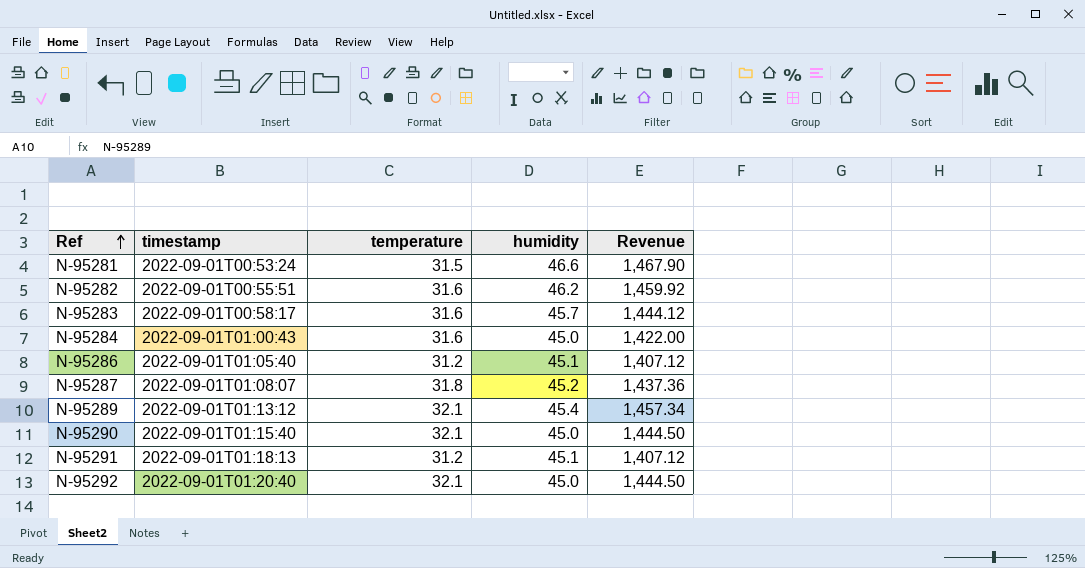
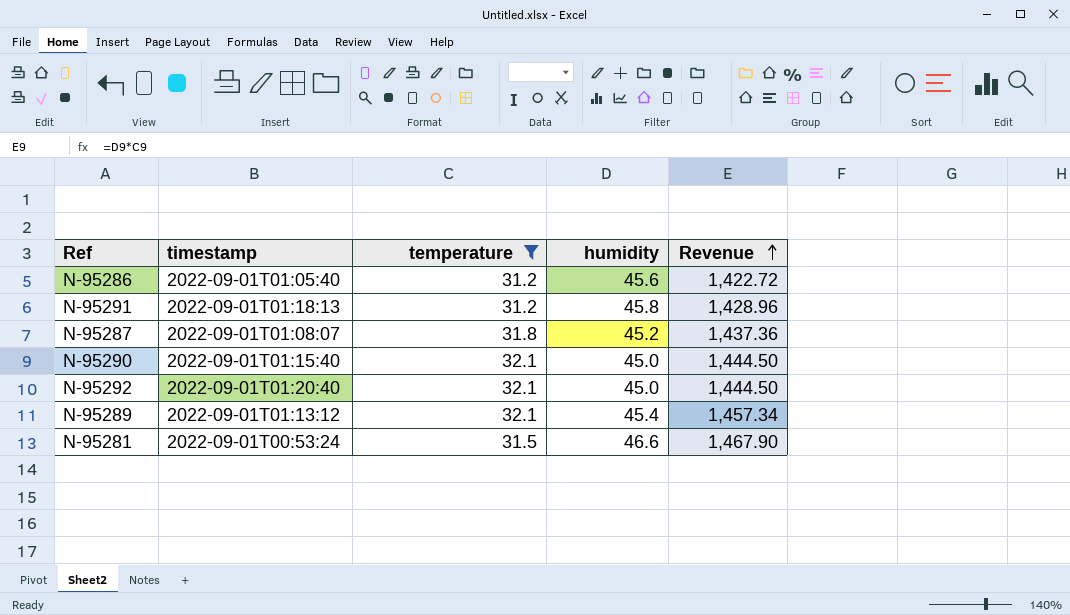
filter: none -> temperature != 31.6
row order: Ref ascending -> Revenue ascending
N-95286 | humidity: 45.1 -> 45.6
N-95286 | Revenue: 1,407.12 -> 1,422.72
N-95291 | humidity: 45.1 -> 45.8
N-95291 | Revenue: 1,407.12 -> 1,428.96

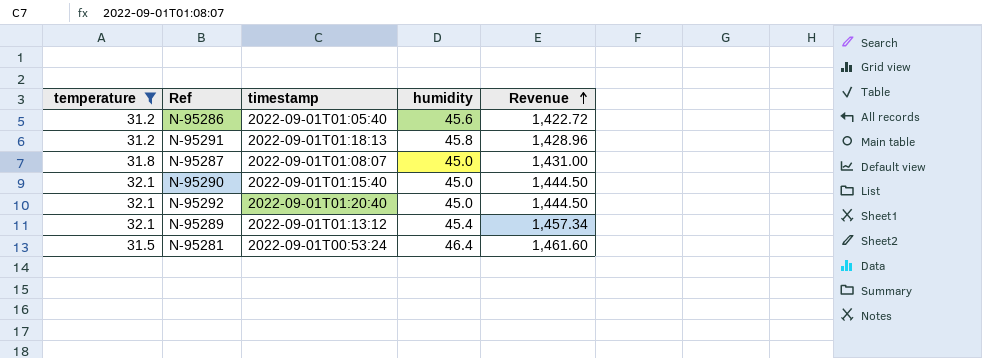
column temperature | position: 3 -> 1
N-95287 | humidity: 45.2 -> 45.0
N-95287 | Revenue: 1,437.36 -> 1,431.00
N-95281 | humidity: 46.6 -> 46.4
N-95281 | Revenue: 1,467.90 -> 1,461.60

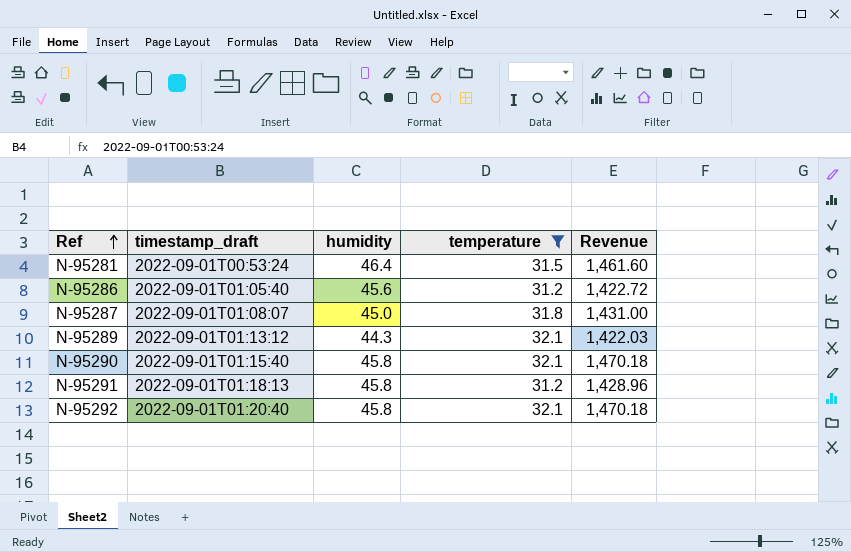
row order: Revenue ascending -> Ref ascending
column name: timestamp -> timestamp_draft
column temperature | position: 1 -> 4
N-95289 | humidity: 45.4 -> 44.3
N-95289 | Revenue: 1,457.34 -> 1,422.03
N-95290 | humidity: 45.0 -> 45.8
N-95290 | Revenue: 1,444.50 -> 1,470.18
N-95292 | humidity: 45.0 -> 45.8
N-95292 | Revenue: 1,444.50 -> 1,470.18

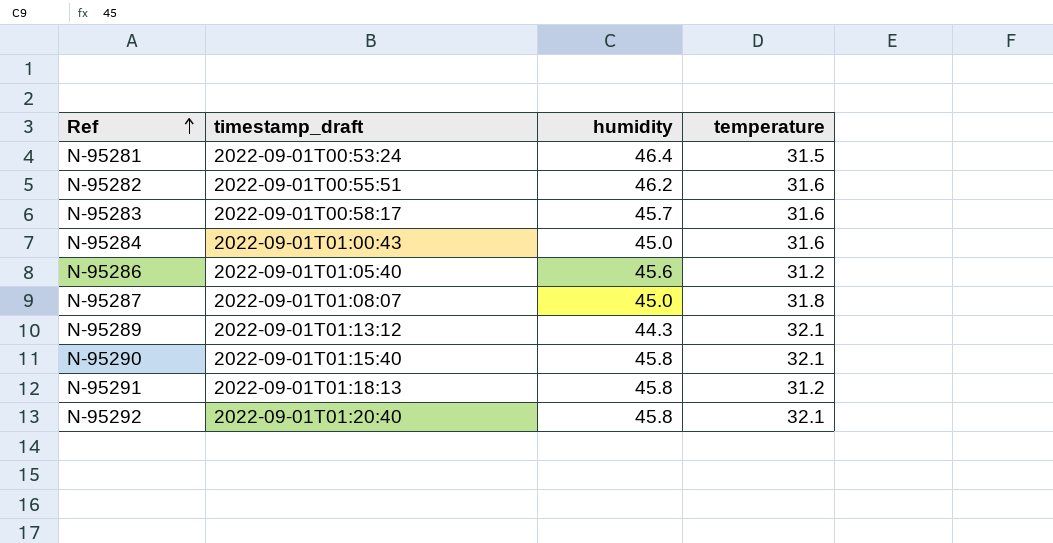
filter: temperature != 31.6 -> none
column Revenue | formula: [humidity] * [temperature] -> none

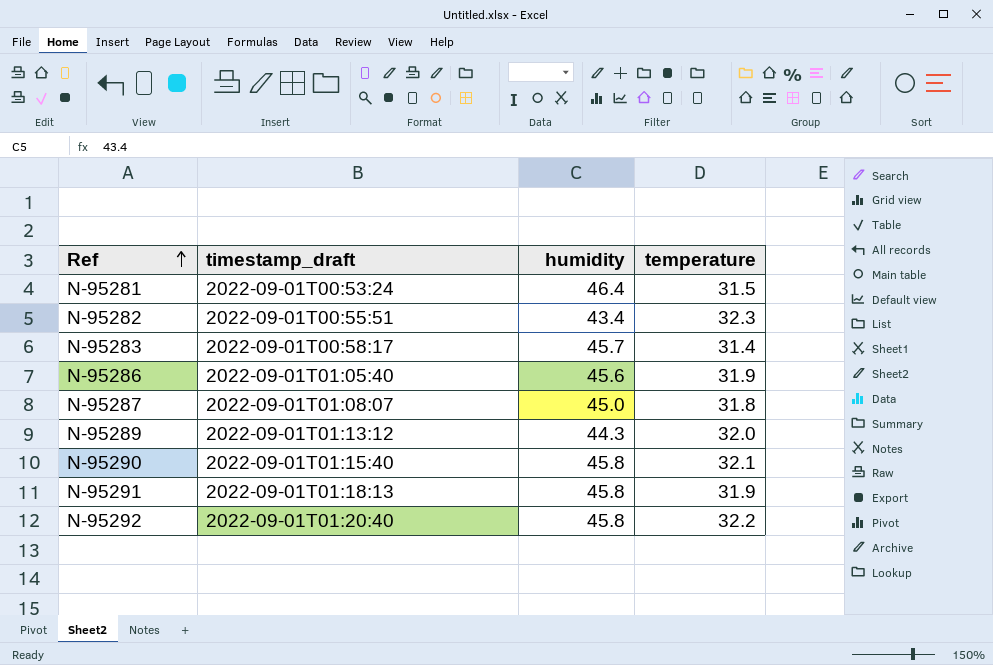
row N-95284: 2022-09-01T01:00:43 | 45.0 | 31.6 -> none
N-95282 | humidity: 46.2 -> 43.4
N-95282 | temperature: 31.6 -> 32.3
N-95283 | temperature: 31.6 -> 31.4
N-95286 | temperature: 31.2 -> 31.9
N-95289 | temperature: 32.1 -> 32.0
N-95291 | temperature: 31.2 -> 31.9
N-95292 | temperature: 32.1 -> 32.2

